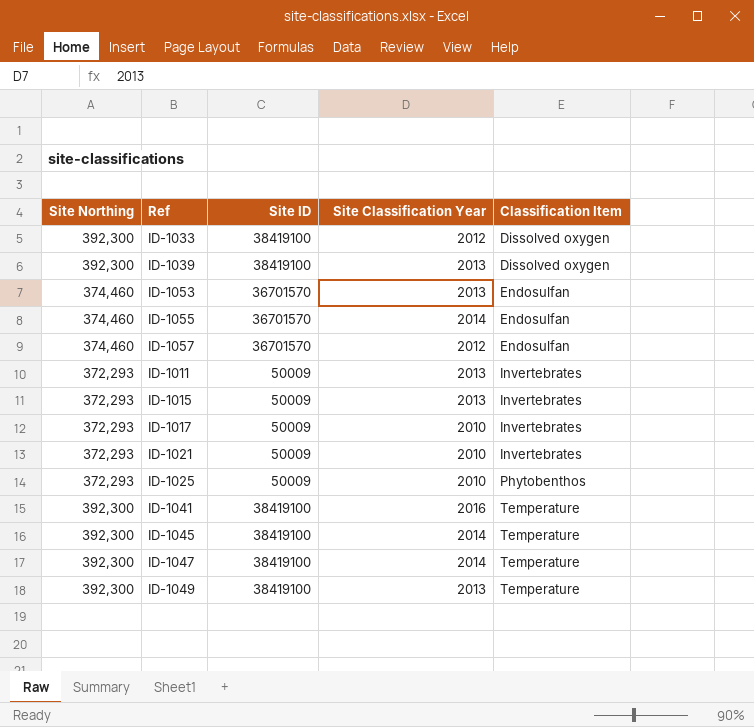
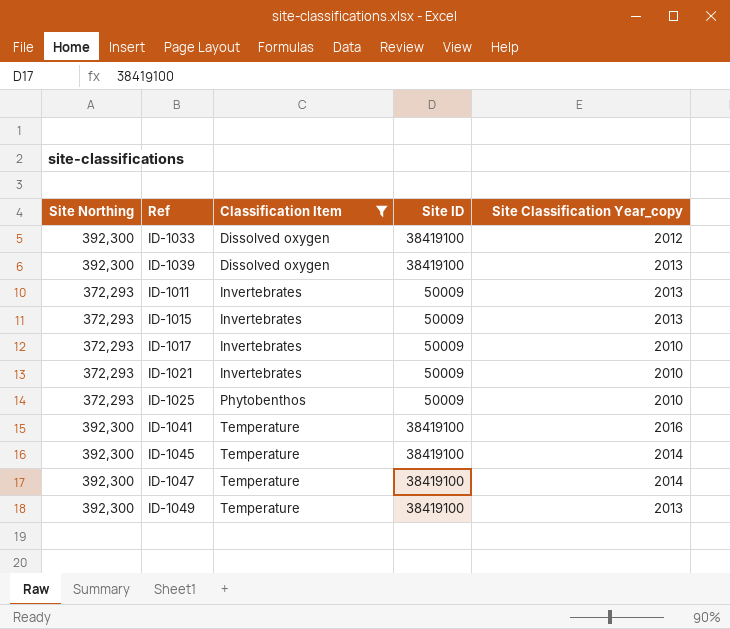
filter: none -> Classification Item != Endosulfan
column Classification Item | position: 5 -> 3
column name: Site Classification Year -> Site Classification Year_copy

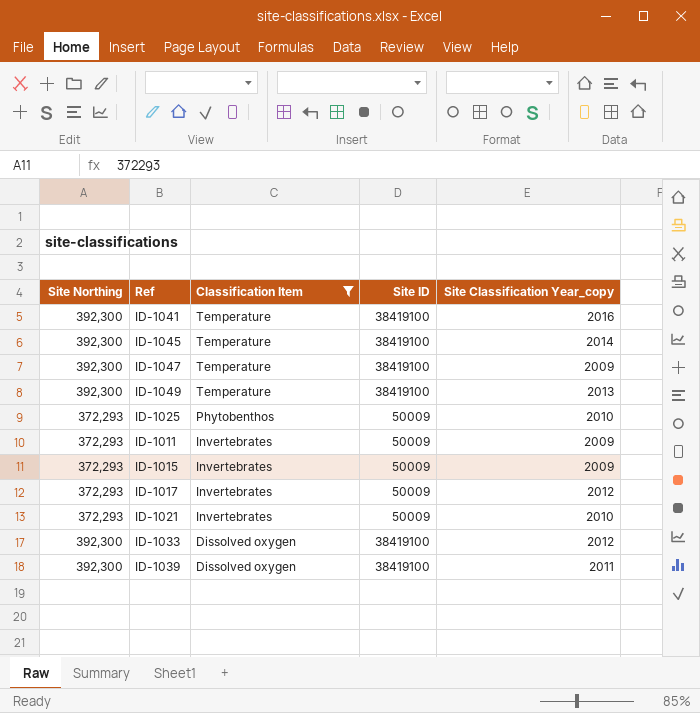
row order: Classification Item ascending -> Classification Item descending
ID-1047 | Site Classification Year_copy: 2014 -> 2009
ID-1011 | Site Classification Year_copy: 2013 -> 2009
ID-1015 | Site Classification Year_copy: 2013 -> 2009
ID-1017 | Site Classification Year_copy: 2010 -> 2012
ID-1039 | Site Classification Year_copy: 2013 -> 2011

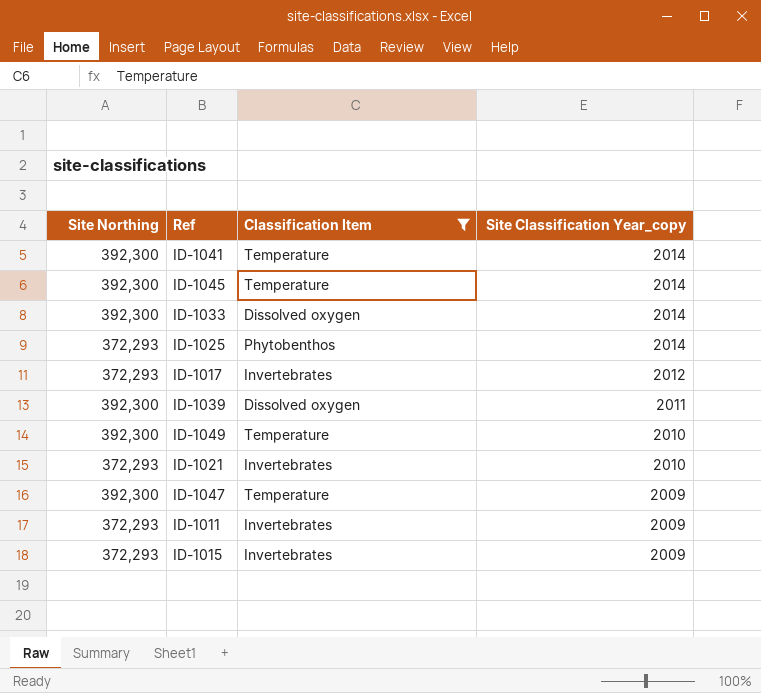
row order: Classification Item descending -> Site Classification Year_copy descending
column Site ID | position: 4 -> none
ID-1041 | Site Classification Year_copy: 2016 -> 2014
ID-1033 | Site Classification Year_copy: 2012 -> 2014
ID-1025 | Site Classification Year_copy: 2010 -> 2014
ID-1049 | Site Classification Year_copy: 2013 -> 2010

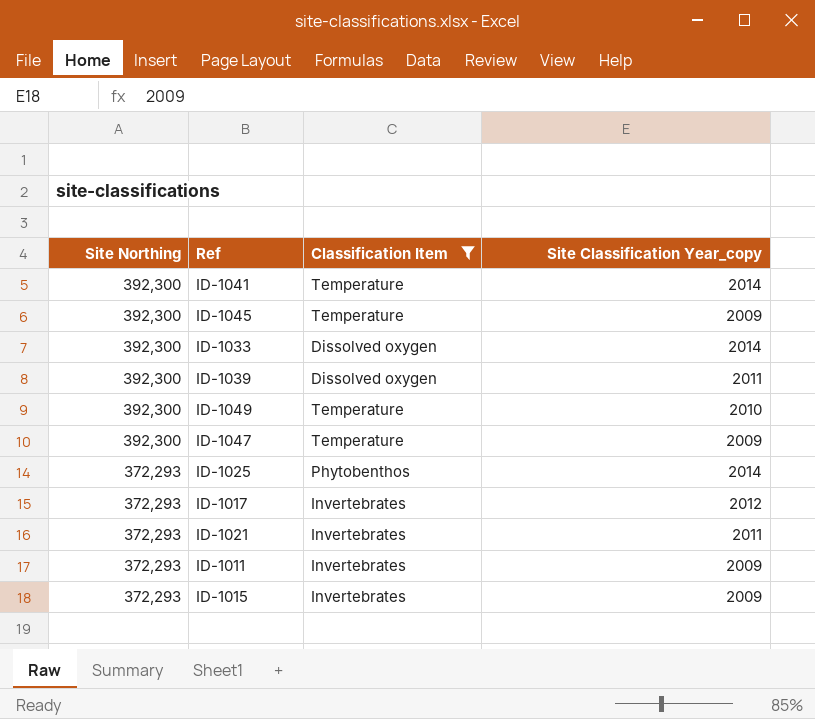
row order: Site Classification Year_copy descending -> Site Northing descending
ID-1045 | Site Classification Year_copy: 2014 -> 2009
ID-1021 | Site Classification Year_copy: 2010 -> 2011

